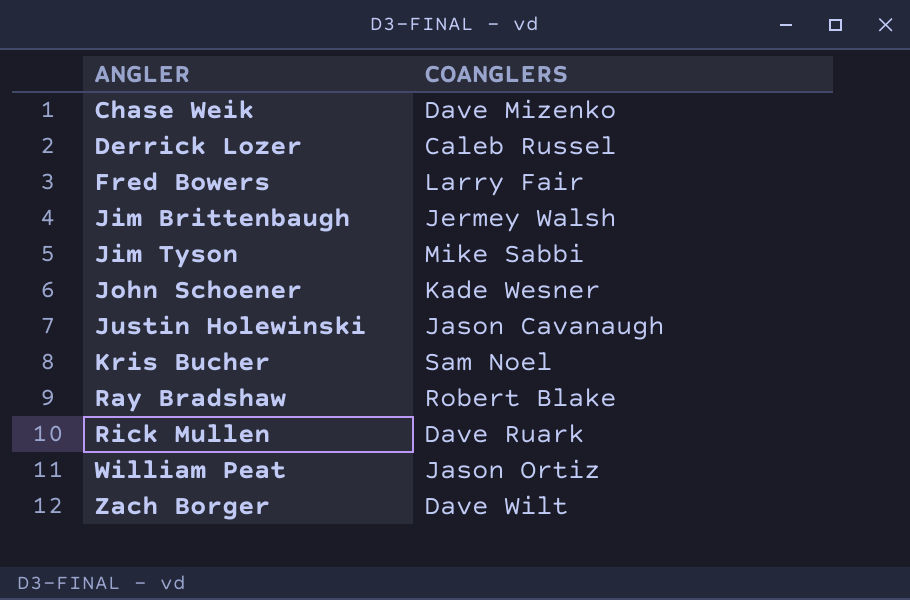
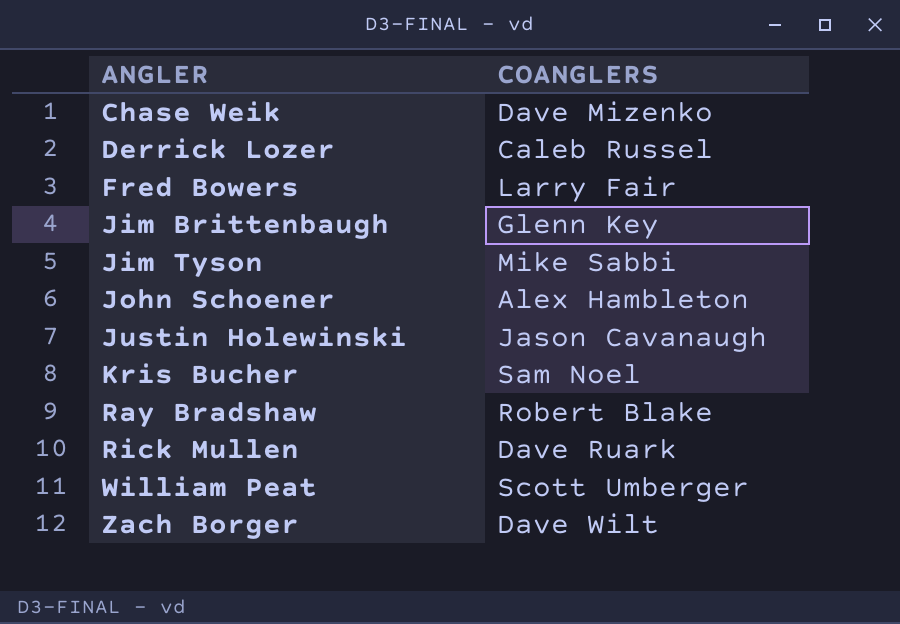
Jim Brittenbaugh | COANGLERS: Jermey Walsh -> Glenn Key
John Schoener | COANGLERS: Kade Wesner -> Alex Hambleton
William Peat | COANGLERS: Jason Ortiz -> Scott Umberger

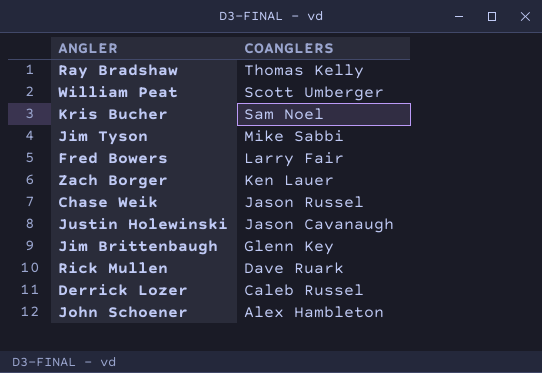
row order: ANGLER ascending -> COANGLERS descending
Ray Bradshaw | COANGLERS: Robert Blake -> Thomas Kelly
Zach Borger | COANGLERS: Dave Wilt -> Ken Lauer
Chase Weik | COANGLERS: Dave Mizenko -> Jason Russel

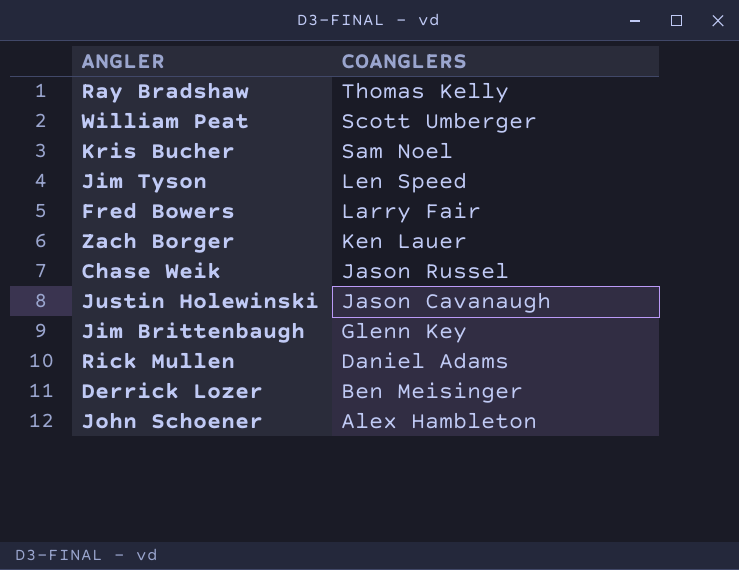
Jim Tyson | COANGLERS: Mike Sabbi -> Len Speed
Rick Mullen | COANGLERS: Dave Ruark -> Daniel Adams
Derrick Lozer | COANGLERS: Caleb Russel -> Ben Meisinger

